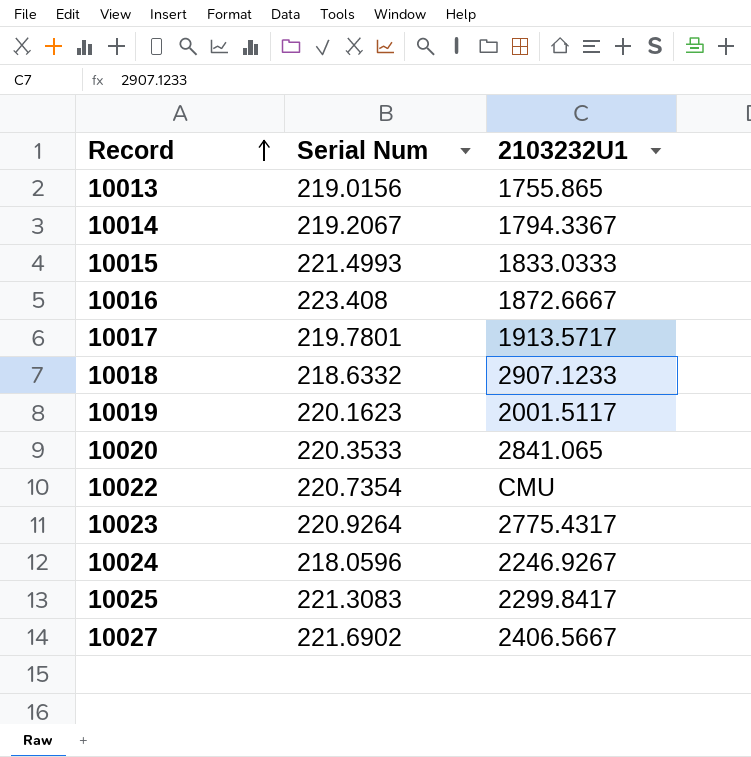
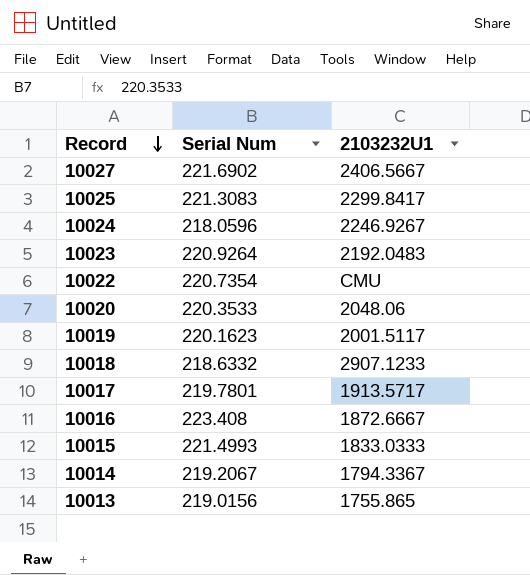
row order: Record ascending -> Record descending
10023 | 2103232U1: 2775.4317 -> 2192.0483
10020 | 2103232U1: 2841.065 -> 2048.06

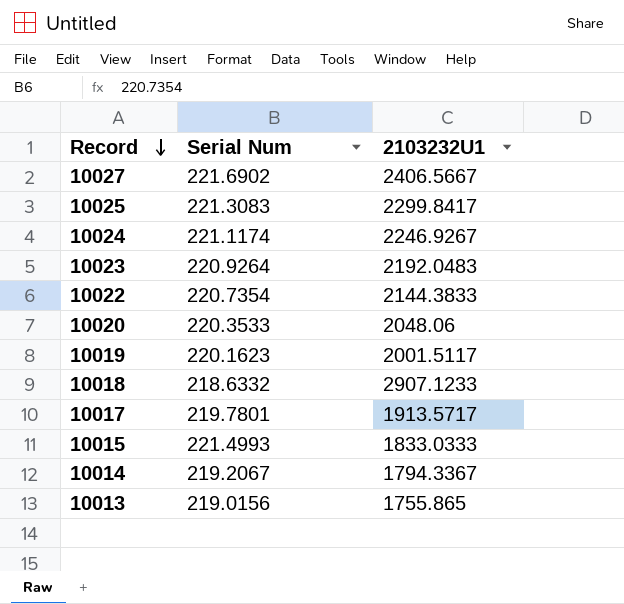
row 10016: 223.408 | 1872.6667 -> none
10024 | Serial Num: 218.0596 -> 221.1174
10022 | 2103232U1: CMU -> 2144.3833

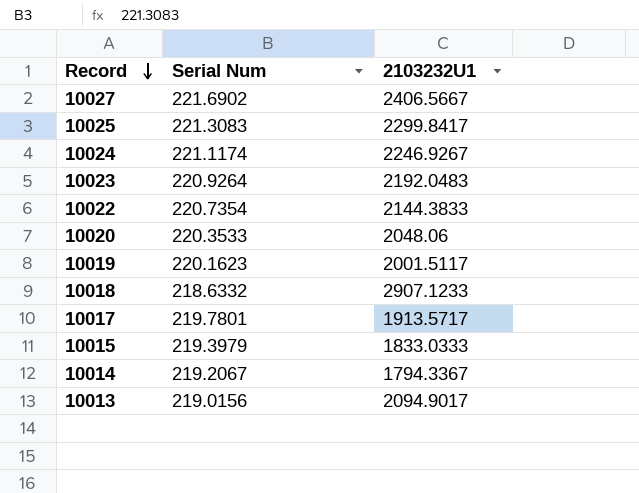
10015 | Serial Num: 221.4993 -> 219.3979
10013 | 2103232U1: 1755.865 -> 2094.9017

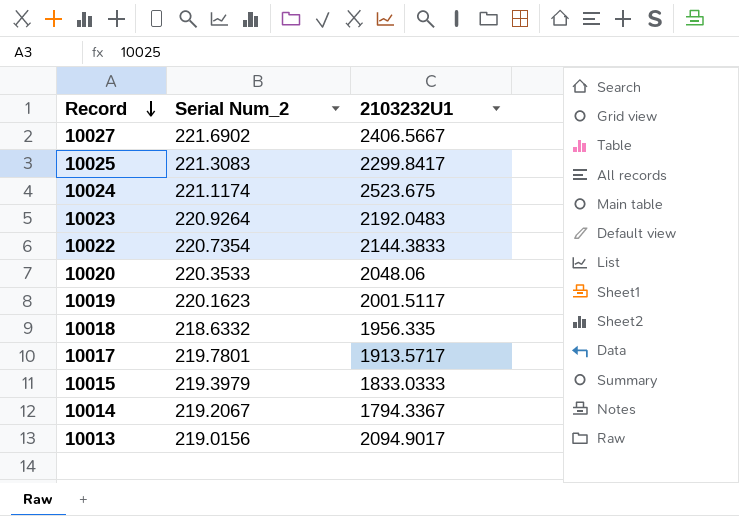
column name: Serial Num -> Serial Num_2
10024 | 2103232U1: 2246.9267 -> 2523.675
10018 | 2103232U1: 2907.1233 -> 1956.335

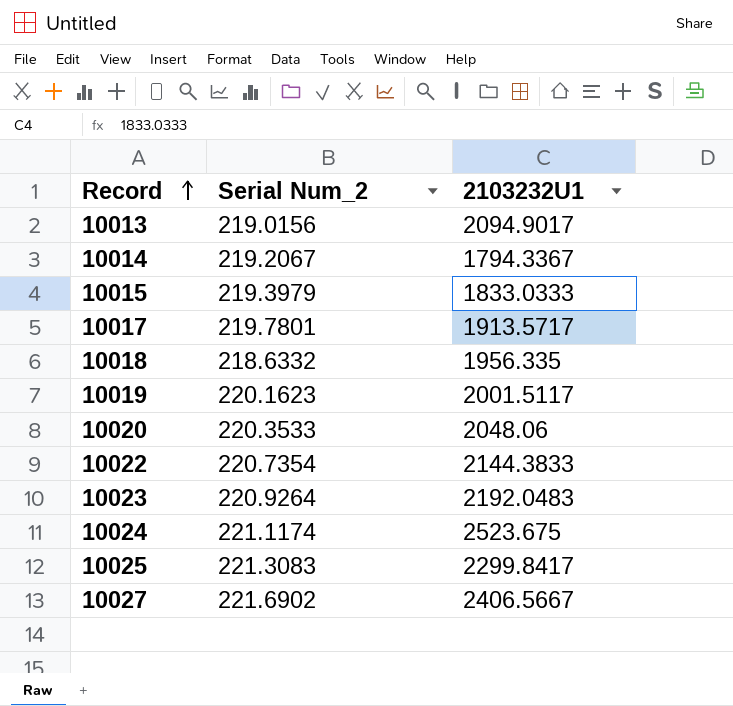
row order: Record descending -> Record ascending

